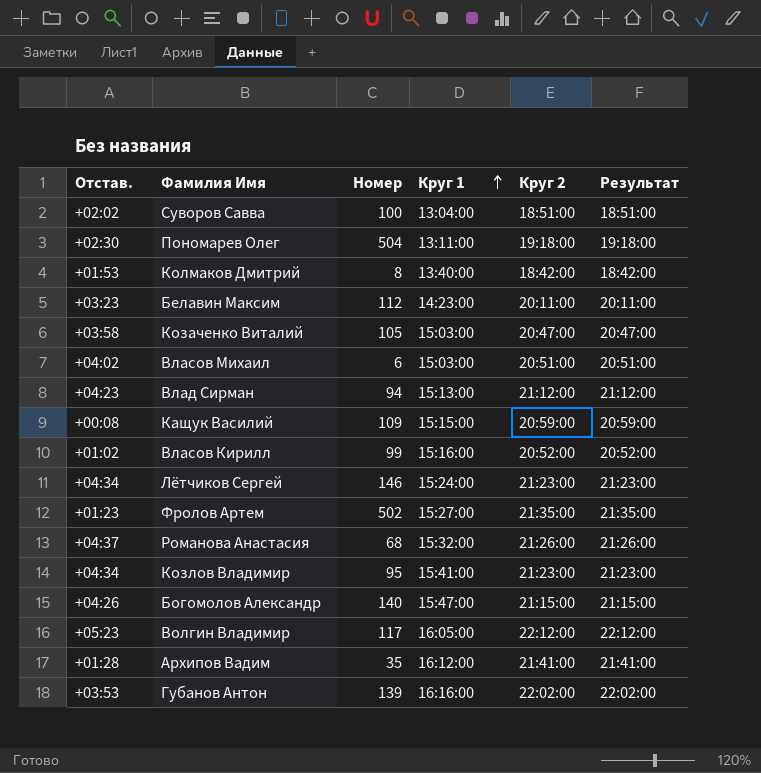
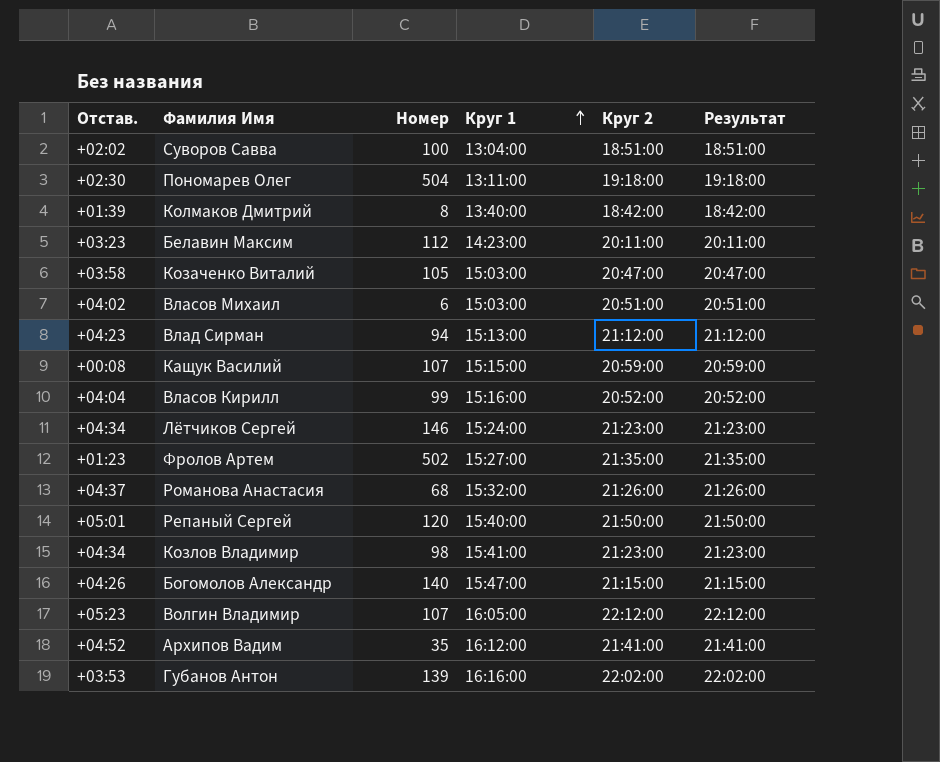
Колмаков Дмитрий | Отстав.: +01:53 -> +01:39
Кащук Василий | Номер: 109 -> 107
Власов Кирилл | Отстав.: +01:02 -> +04:04
row Репаный Сергей: none -> +05:01 | 120 | 15:40:00 | 21:50:00 | 21:50:00
Козлов Владимир | Номер: 95 -> 98
Волгин Владимир | Номер: 117 -> 107
Архипов Вадим | Отстав.: +01:28 -> +04:52

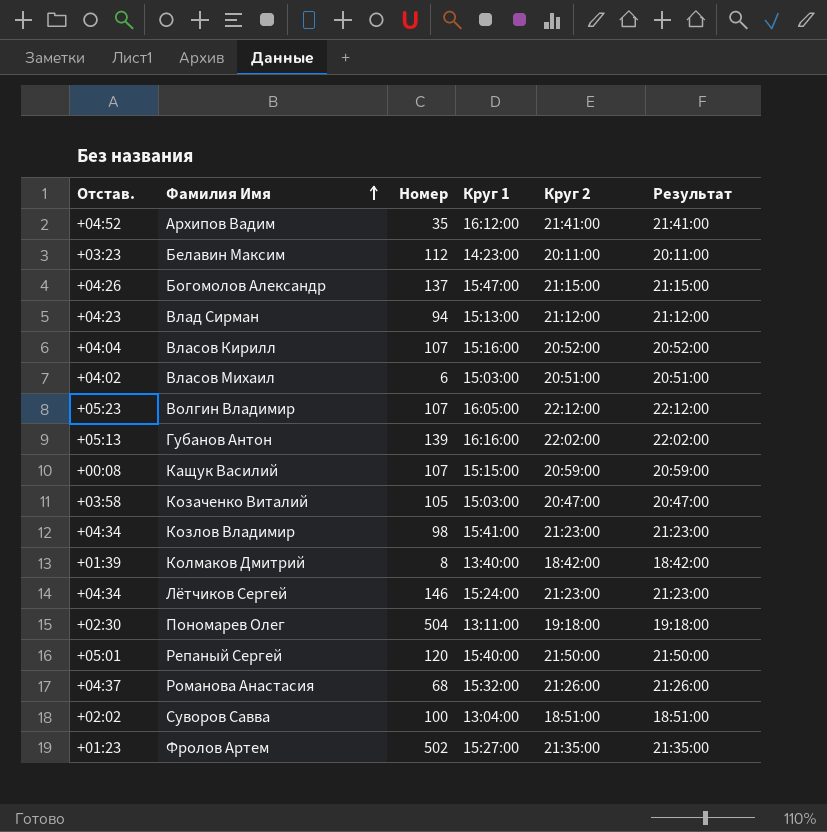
row order: Круг 1 ascending -> Фамилия Имя ascending
Богомолов Александр | Номер: 140 -> 137
Власов Кирилл | Номер: 99 -> 107
Губанов Антон | Отстав.: +03:53 -> +05:13

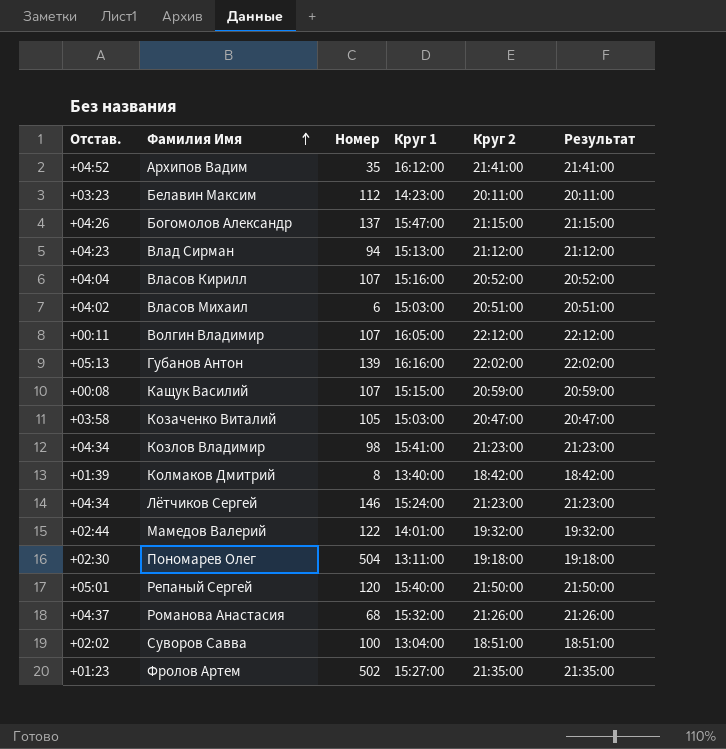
Волгин Владимир | Отстав.: +05:23 -> +00:11
row Мамедов Валерий: none -> +02:44 | 122 | 14:01:00 | 19:32:00 | 19:32:00

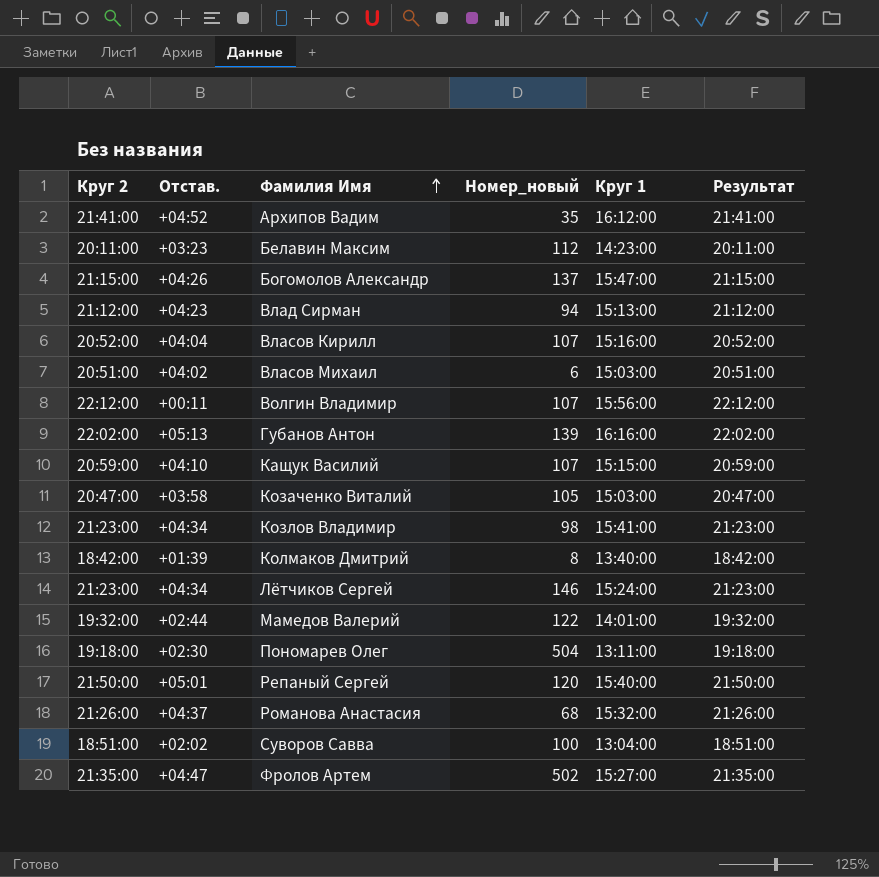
column Круг 2 | position: 5 -> 1
column name: Номер -> Номер_новый
Волгин Владимир | Круг 1: 16:05:00 -> 15:56:00
Кащук Василий | Отстав.: +00:08 -> +04:10
Фролов Артем | Отстав.: +01:23 -> +04:47

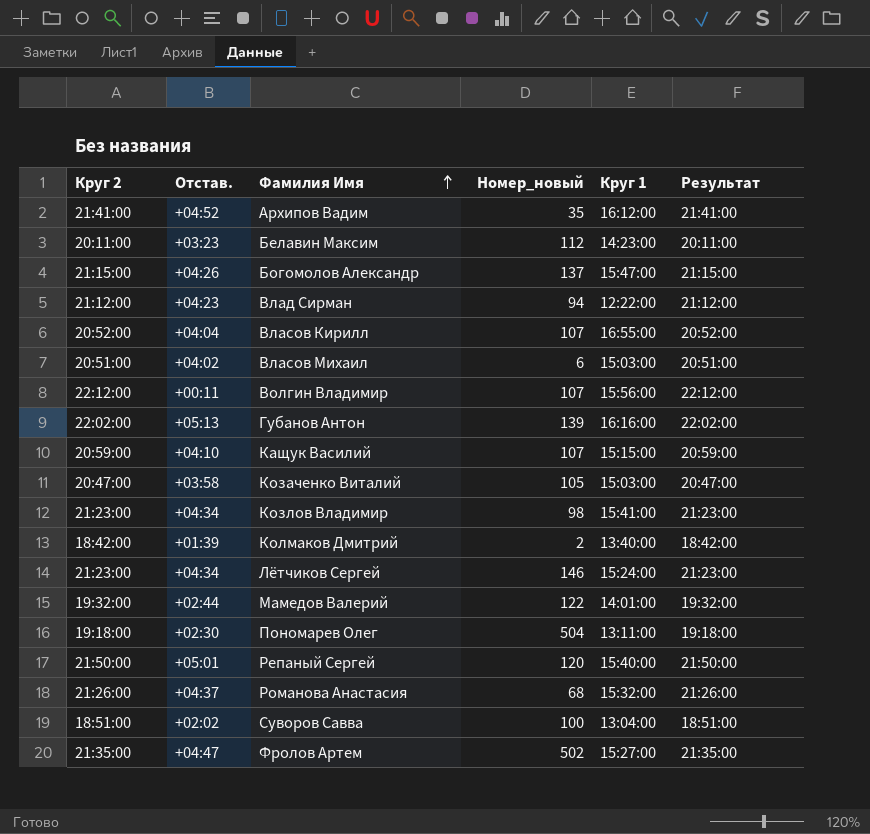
Влад Сирман | Круг 1: 15:13:00 -> 12:22:00
Власов Кирилл | Круг 1: 15:16:00 -> 16:55:00
Колмаков Дмитрий | Номер_новый: 8 -> 2

